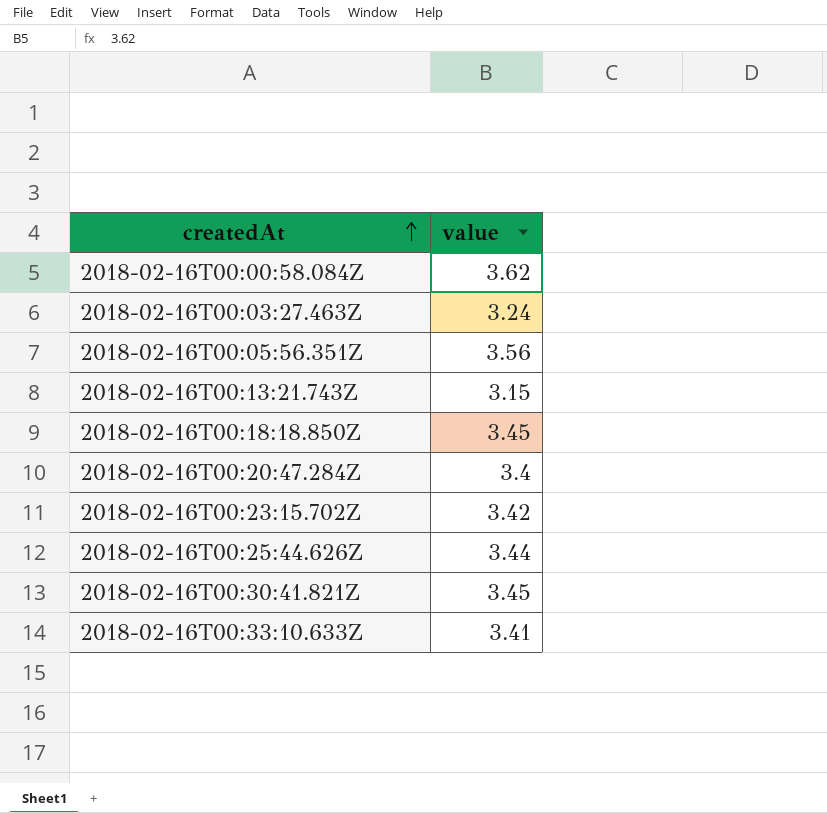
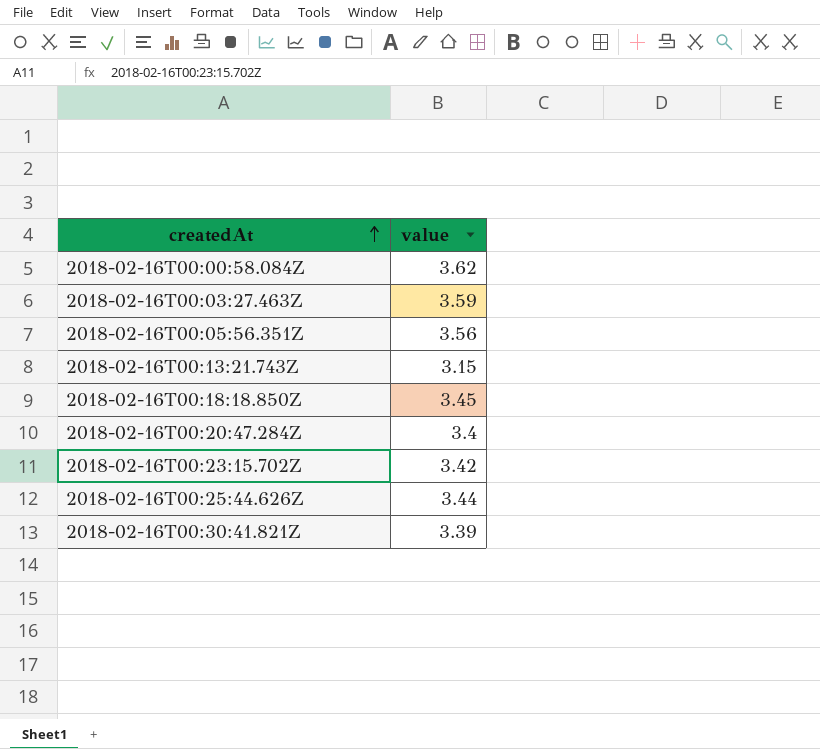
row 2018-02-16T00:33:10.633Z: 3.41 -> none
2018-02-16T00:03:27.463Z | value: 3.24 -> 3.59
2018-02-16T00:30:41.821Z | value: 3.45 -> 3.39

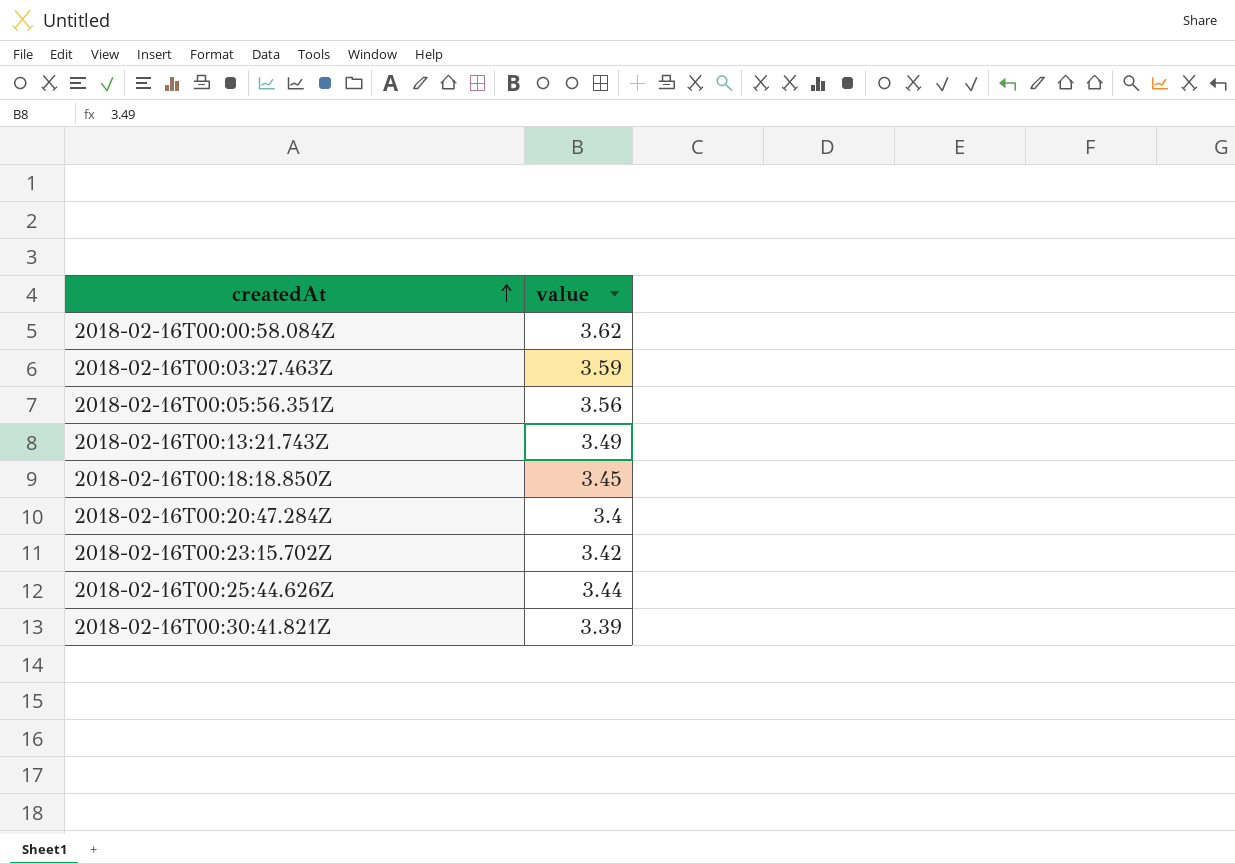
2018-02-16T00:13:21.743Z | value: 3.15 -> 3.49

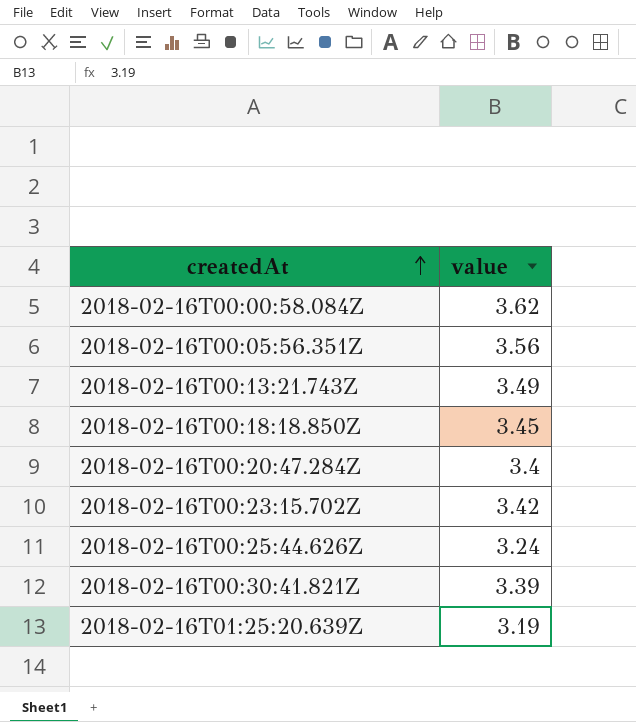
row 2018-02-16T00:03:27.463Z: 3.59 -> none
2018-02-16T00:25:44.626Z | value: 3.44 -> 3.24
row 2018-02-16T01:25:20.639Z: none -> 3.19

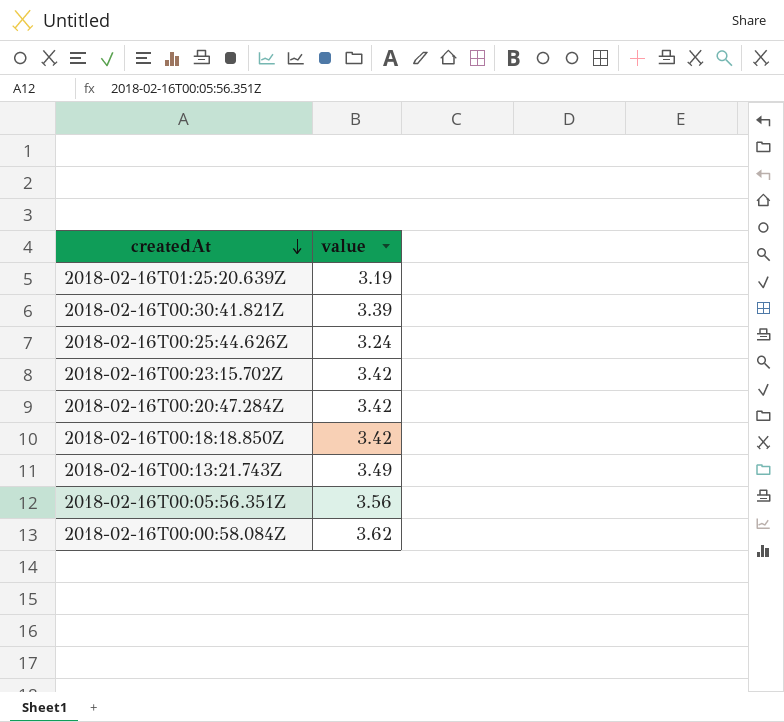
row order: createdAt ascending -> createdAt descending
2018-02-16T00:20:47.284Z | value: 3.4 -> 3.42
2018-02-16T00:18:18.850Z | value: 3.45 -> 3.42

